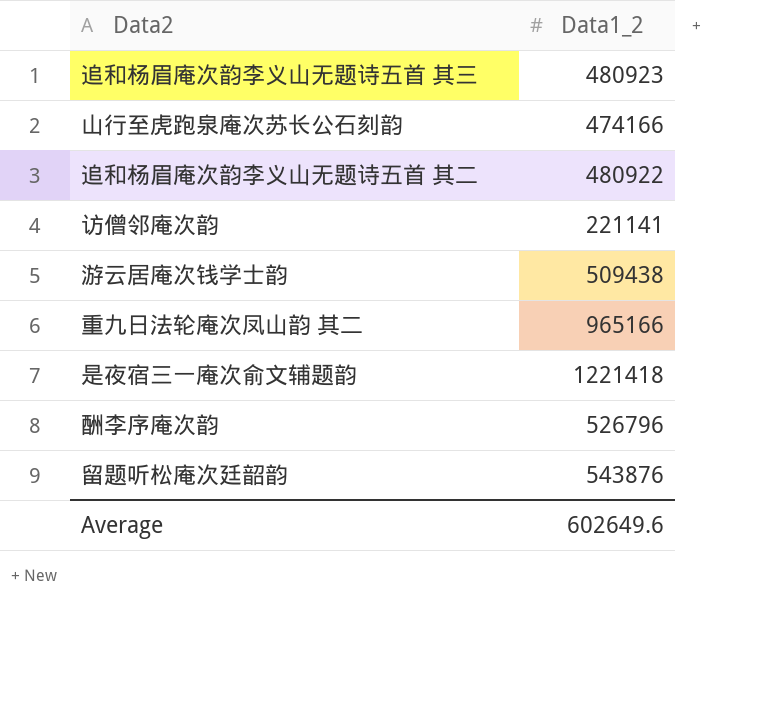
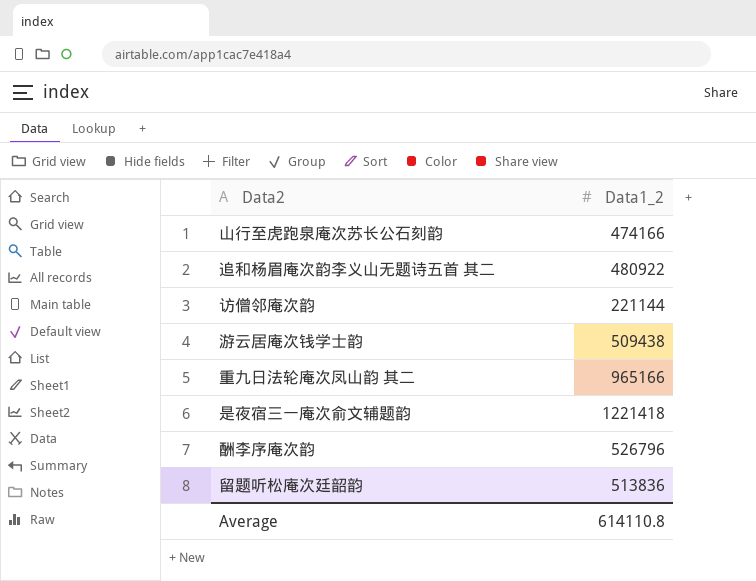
row 追和杨眉庵次韵李义山无题诗五首 其三: 480923 -> none
访僧邻庵次韵 | Data1_2: 221141 -> 221144
留题听松庵次廷韶韵 | Data1_2: 543876 -> 513836
Average | Data1_2: 602649.6 -> 614110.8

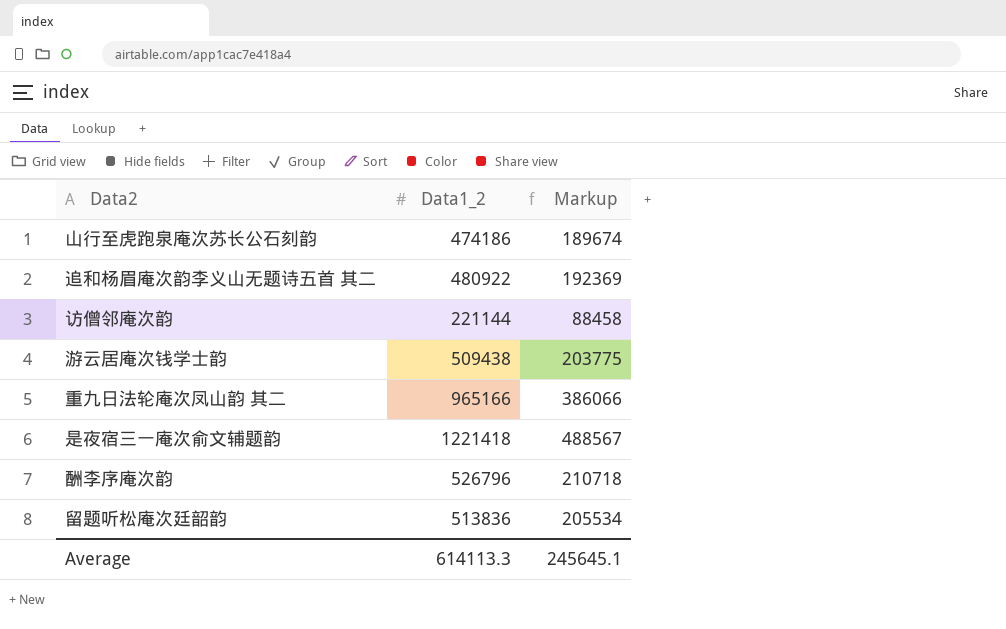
column Markup | formula: none -> [Data1_2] * 0.4
山行至虎跑泉庵次苏长公石刻韵 | Data1_2: 474166 -> 474186
Average | Data1_2: 614110.8 -> 614113.3

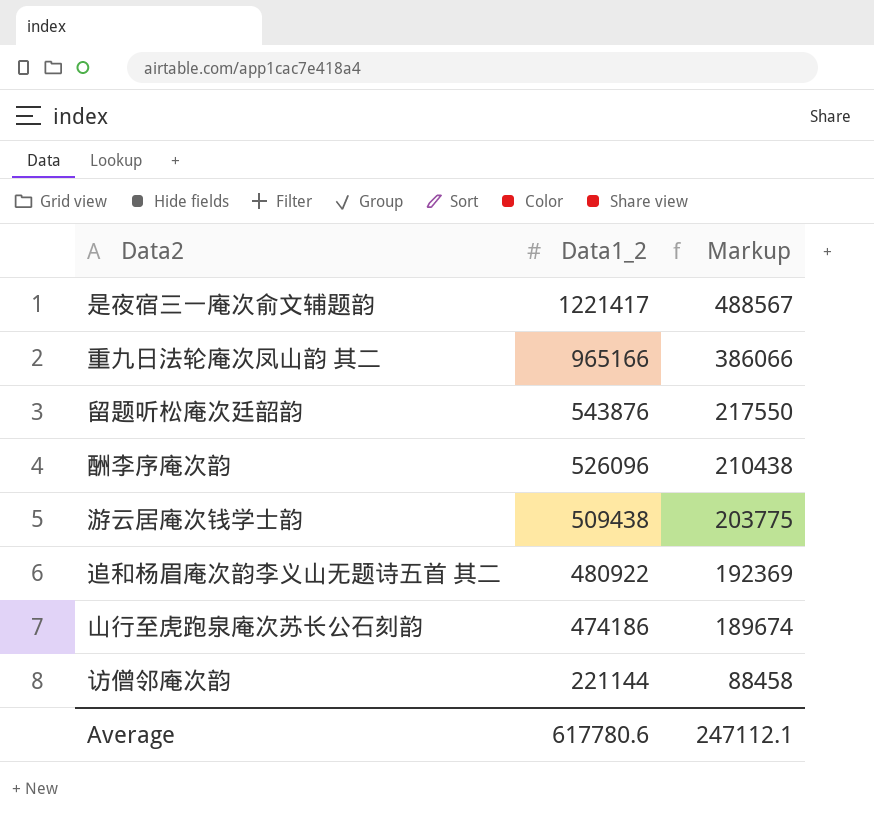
row order: none -> Data1_2 descending
是夜宿三一庵次俞文辅题韵 | Data1_2: 1221418 -> 1221417
留题听松庵次廷韶韵 | Data1_2: 513836 -> 543876
留题听松庵次廷韶韵 | Markup: 205534 -> 217550
酬李序庵次韵 | Data1_2: 526796 -> 526096
酬李序庵次韵 | Markup: 210718 -> 210438
Average | Data1_2: 614113.3 -> 617780.6
Average | Markup: 245645.1 -> 247112.1

